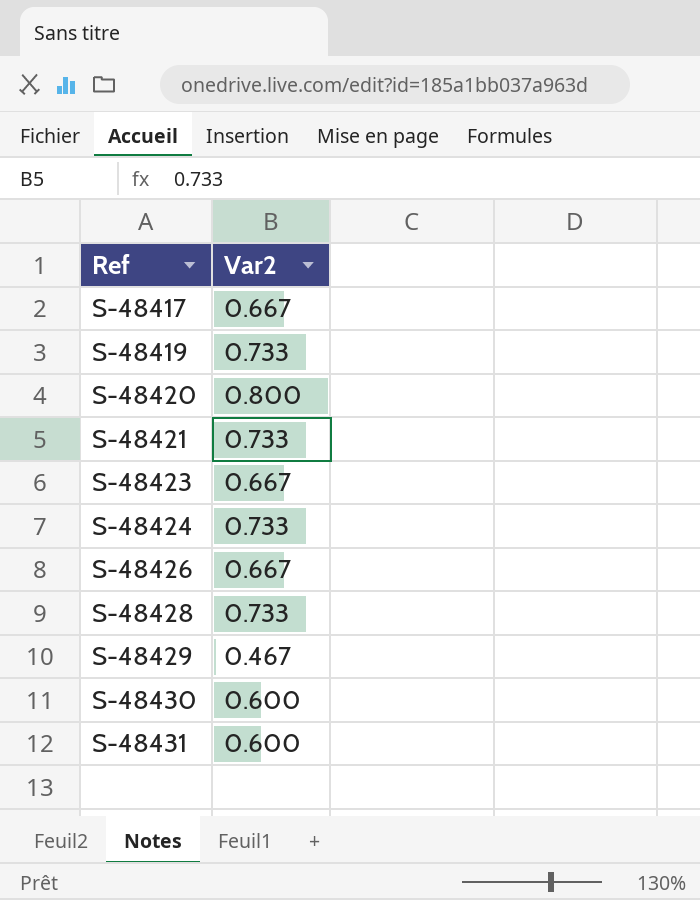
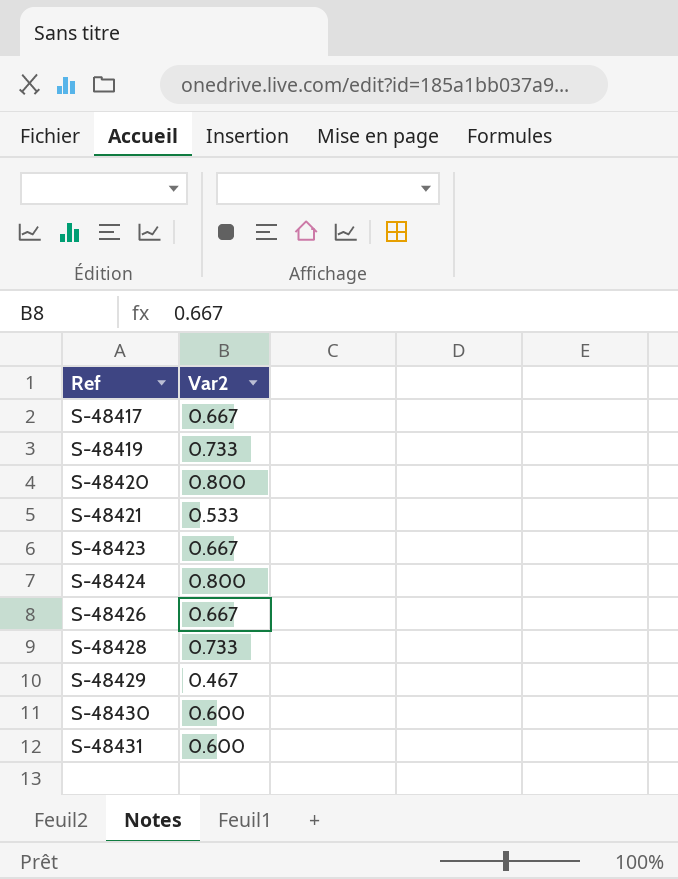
S-48421 | Var2: 0.733 -> 0.533
S-48424 | Var2: 0.733 -> 0.800

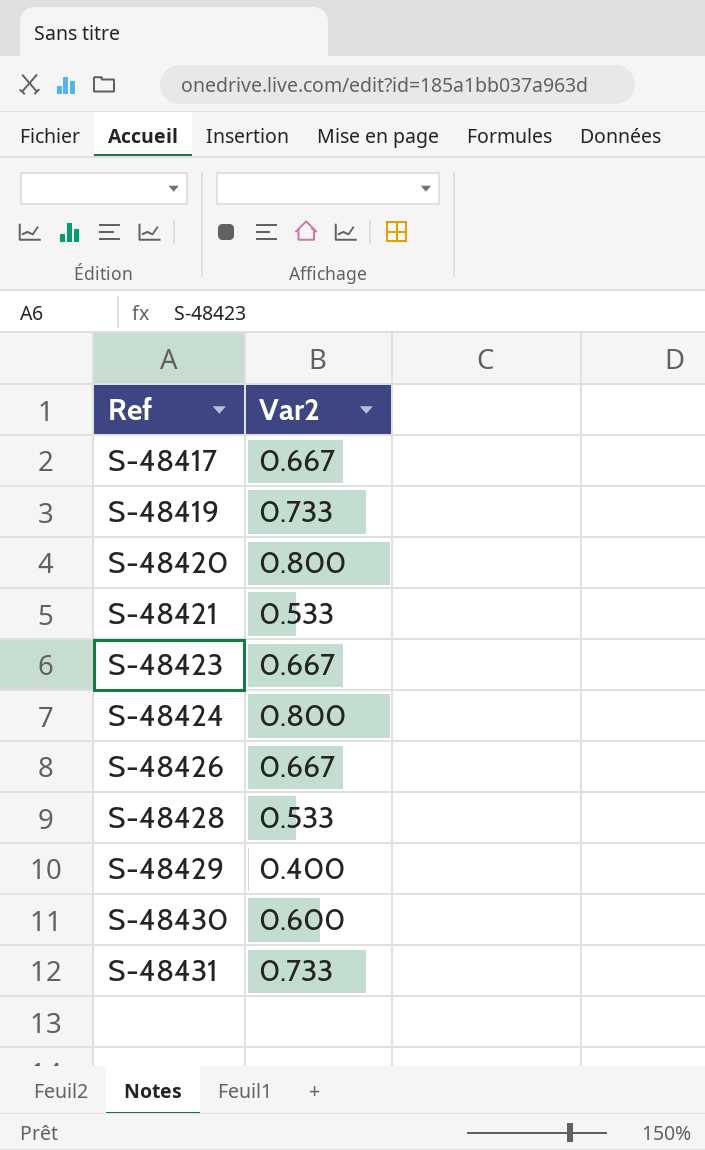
S-48428 | Var2: 0.733 -> 0.533
S-48429 | Var2: 0.467 -> 0.400
S-48431 | Var2: 0.600 -> 0.733

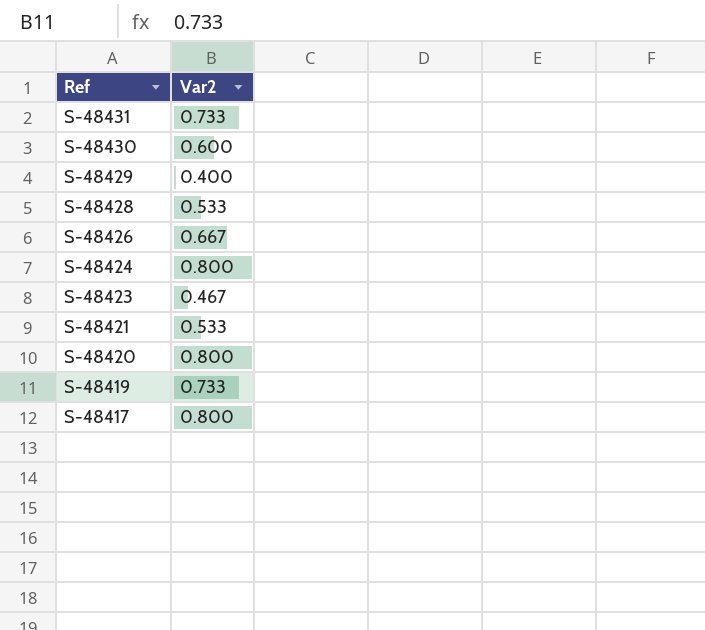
row order: Ref ascending -> Ref descending
S-48423 | Var2: 0.667 -> 0.467
S-48417 | Var2: 0.667 -> 0.800

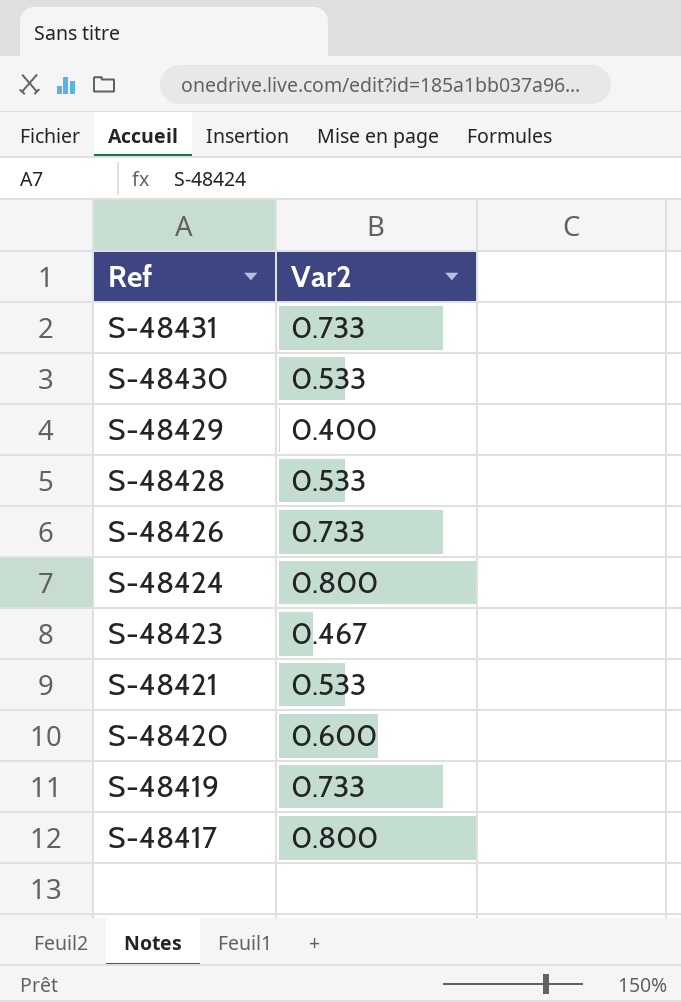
S-48430 | Var2: 0.600 -> 0.533
S-48426 | Var2: 0.667 -> 0.733
S-48420 | Var2: 0.800 -> 0.600

